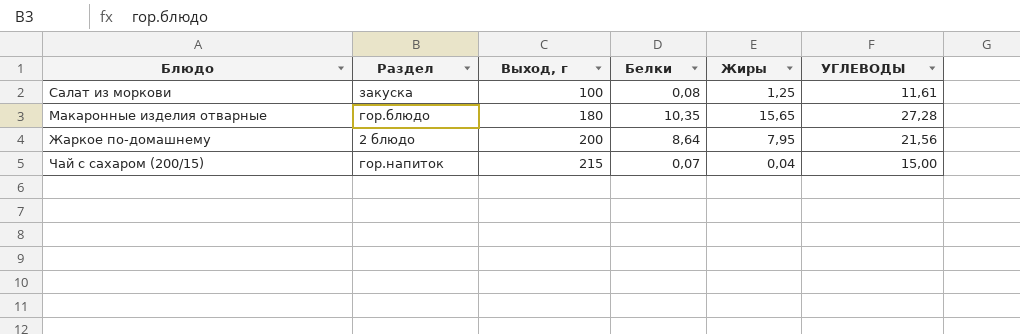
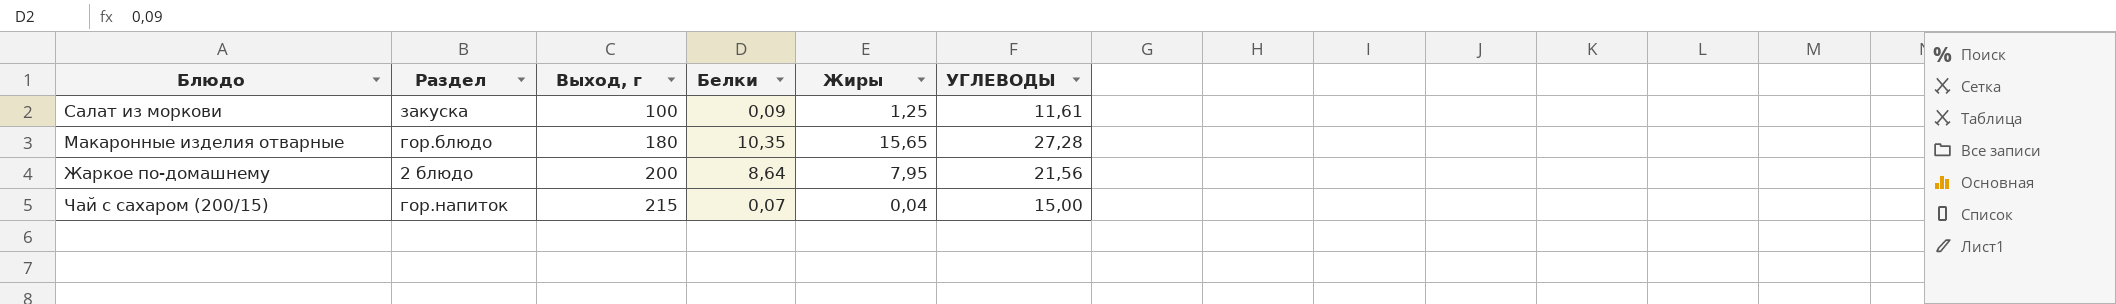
Салат из моркови | Белки: 0,08 -> 0,09

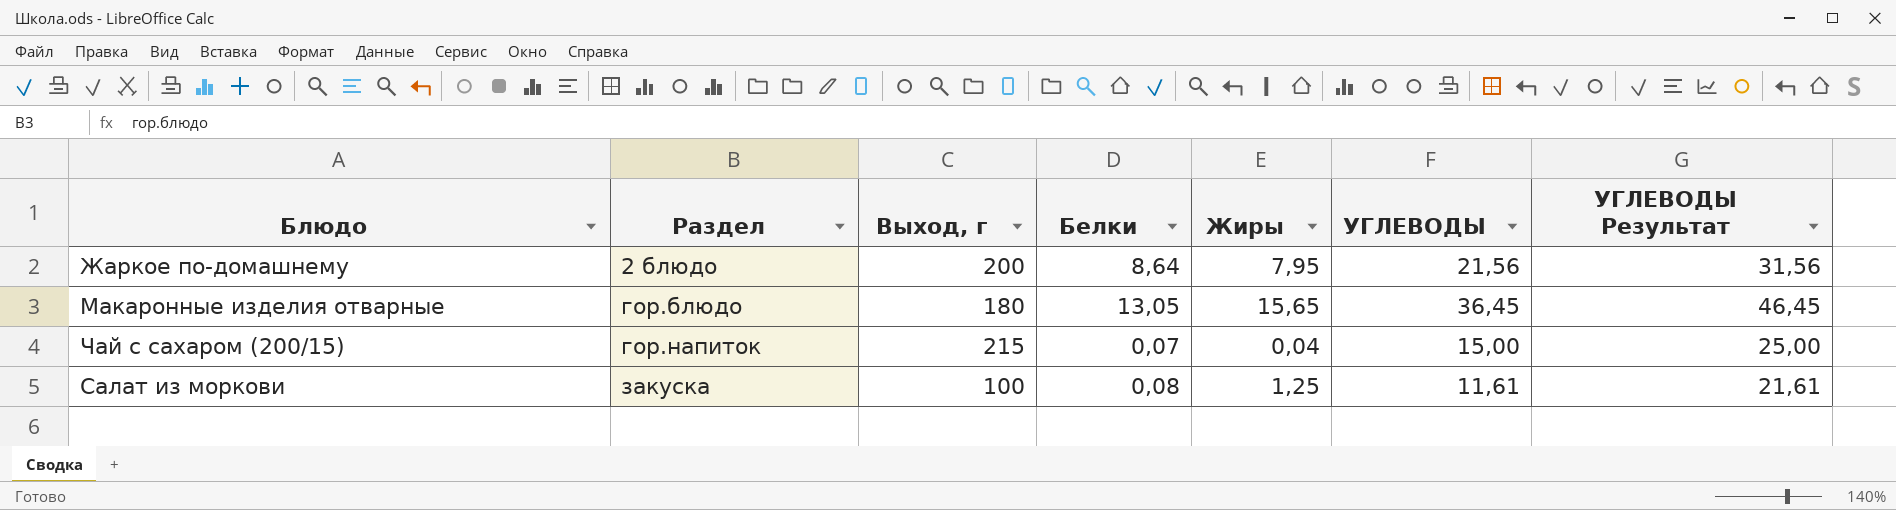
row order: Выход, г ascending -> Раздел ascending
column УГЛЕВОДЫ Результат | formula: none -> [УГЛЕВОДЫ] + 10
Макаронные изделия отварные | Белки: 10,35 -> 13,05
Макаронные изделия отварные | УГЛЕВОДЫ: 27,28 -> 36,45
Салат из моркови | Белки: 0,09 -> 0,08

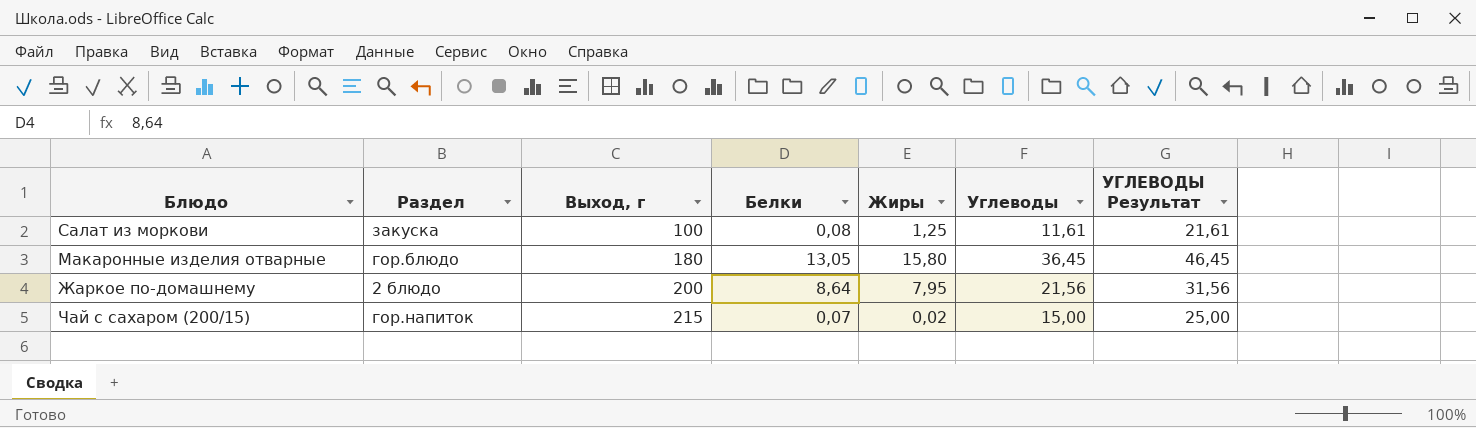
row order: Раздел ascending -> Выход, г ascending
column name: УГЛЕВОДЫ -> Углеводы
Макаронные изделия отварные | Жиры: 15,65 -> 15,80
Чай с сахаром (200/15) | Жиры: 0,04 -> 0,02

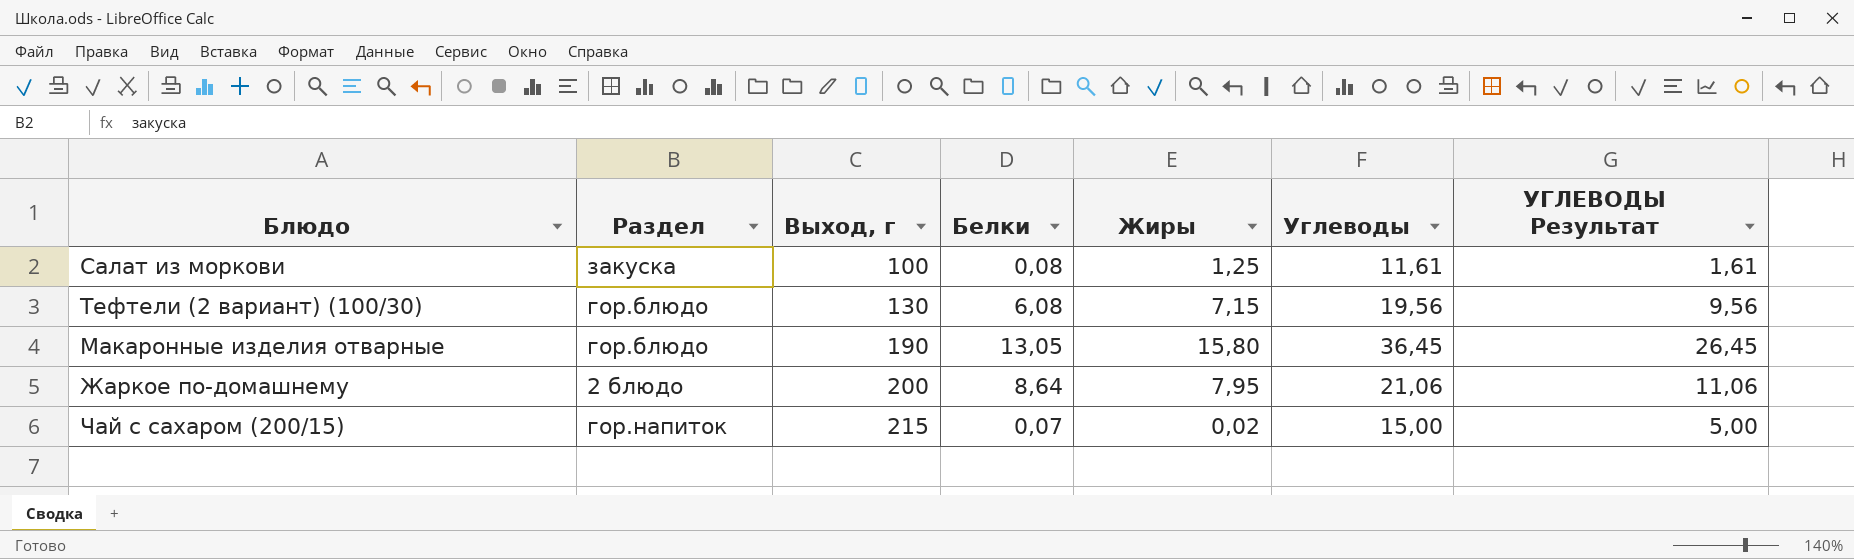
column УГЛЕВОДЫ Результат | formula: [Углеводы] + 10 -> [Углеводы] - 10
row Тефтели (2 вариант) (100/30): none -> гор.блюдо | 130 | 6,08 | 7,15 | 19,56 | 9,56
Макаронные изделия отварные | Выход, г: 180 -> 190
Жаркое по-домашнему | Углеводы: 21,56 -> 21,06

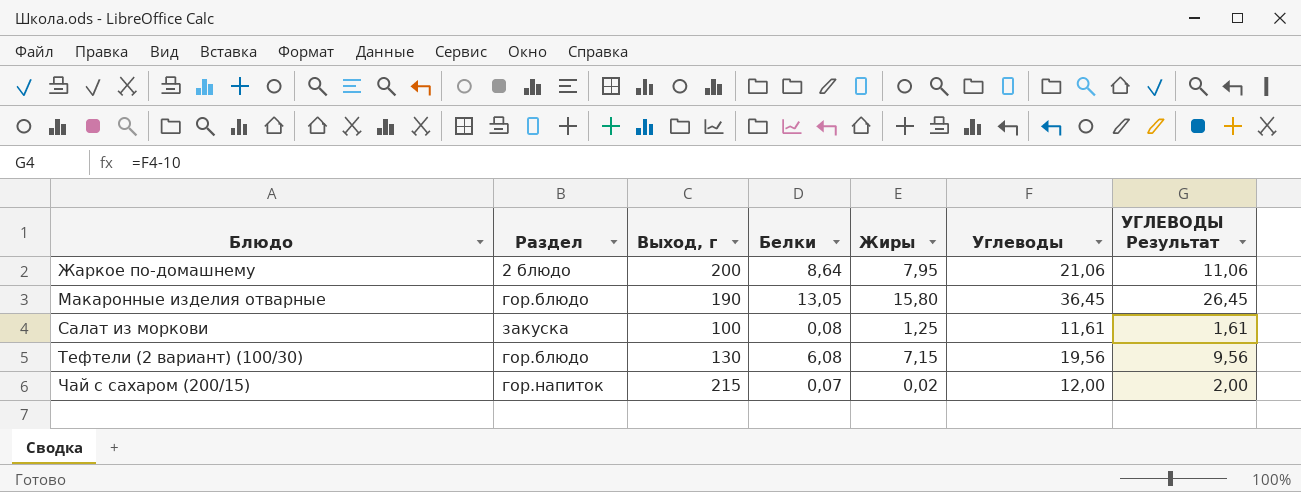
row order: Выход, г ascending -> Блюдо ascending
Чай с сахаром (200/15) | Углеводы: 15,00 -> 12,00
Чай с сахаром (200/15) | УГЛЕВОДЫ Результат: 5,00 -> 2,00

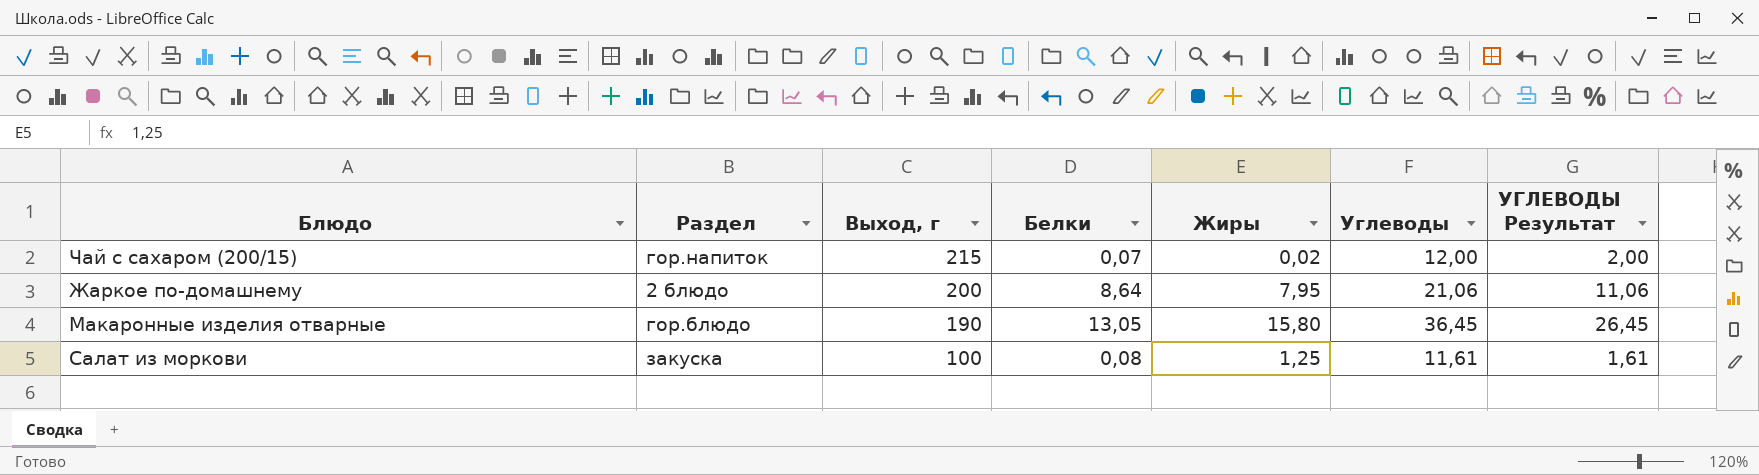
row order: Блюдо ascending -> Выход, г descending
row Тефтели (2 вариант) (100/30): гор.блюдо | 130 | 6,08 | 7,15 | 19,56 | 9,56 -> none

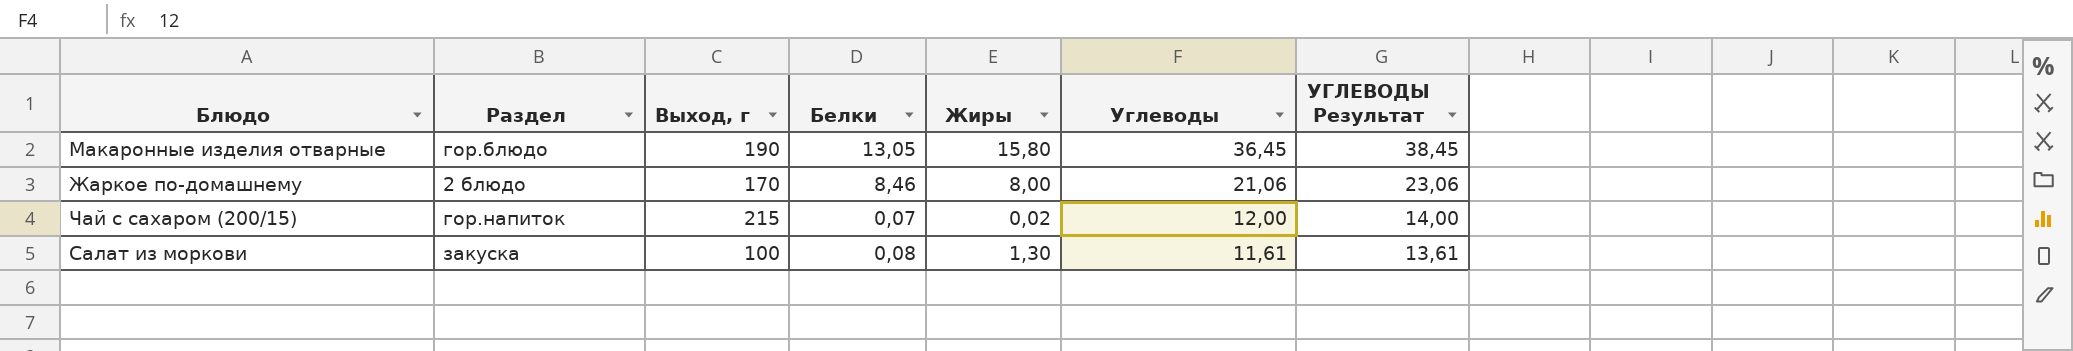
row order: Выход, г descending -> Углеводы descending
column УГЛЕВОДЫ Результат | formula: [Углеводы] - 10 -> [Углеводы] + 2
Жаркое по-домашнему | Выход, г: 200 -> 170
Жаркое по-домашнему | Белки: 8,64 -> 8,46
Жаркое по-домашнему | Жиры: 7,95 -> 8,00
Салат из моркови | Жиры: 1,25 -> 1,30

